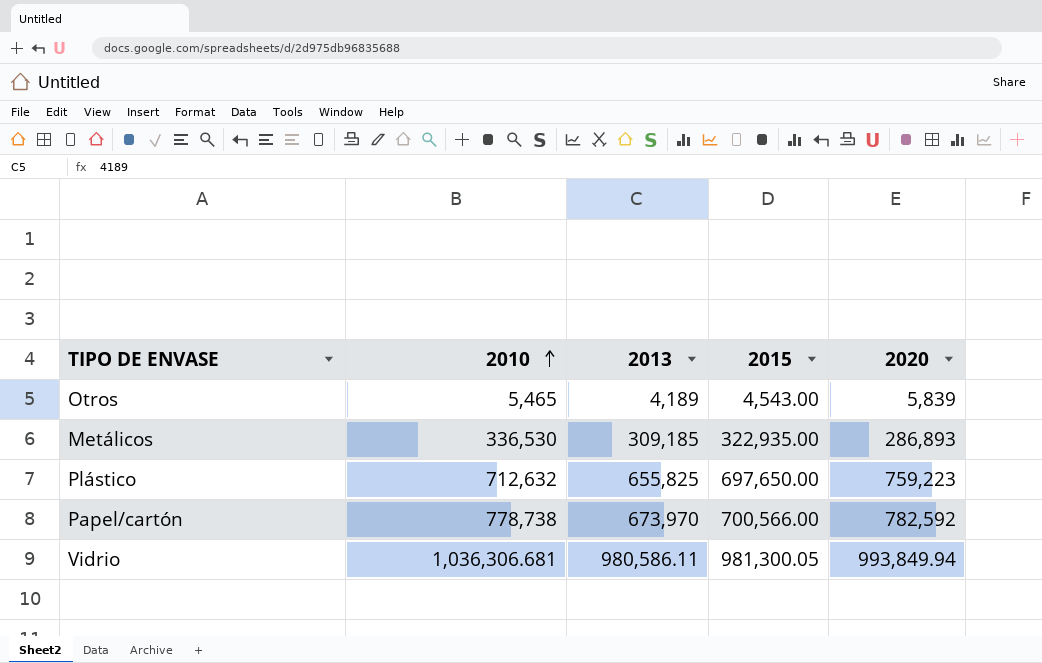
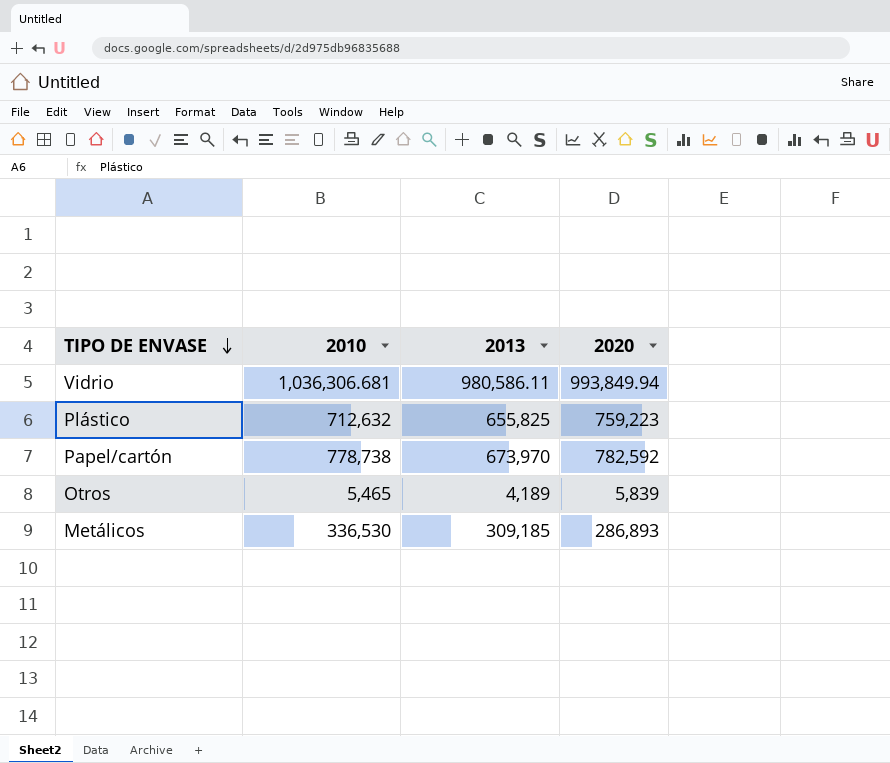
row order: 2010 ascending -> TIPO DE ENVASE descending
column 2015 | position: 4 -> none

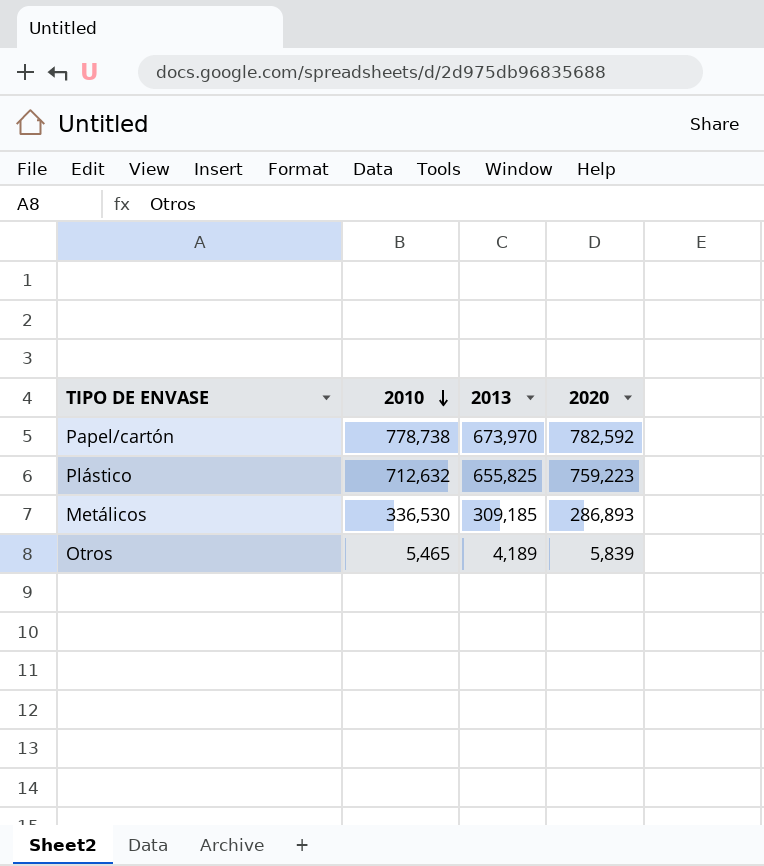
row order: TIPO DE ENVASE descending -> 2010 descending
row Vidrio: 1,036,306.681 | 980,586.11 | 993,849.94 -> none

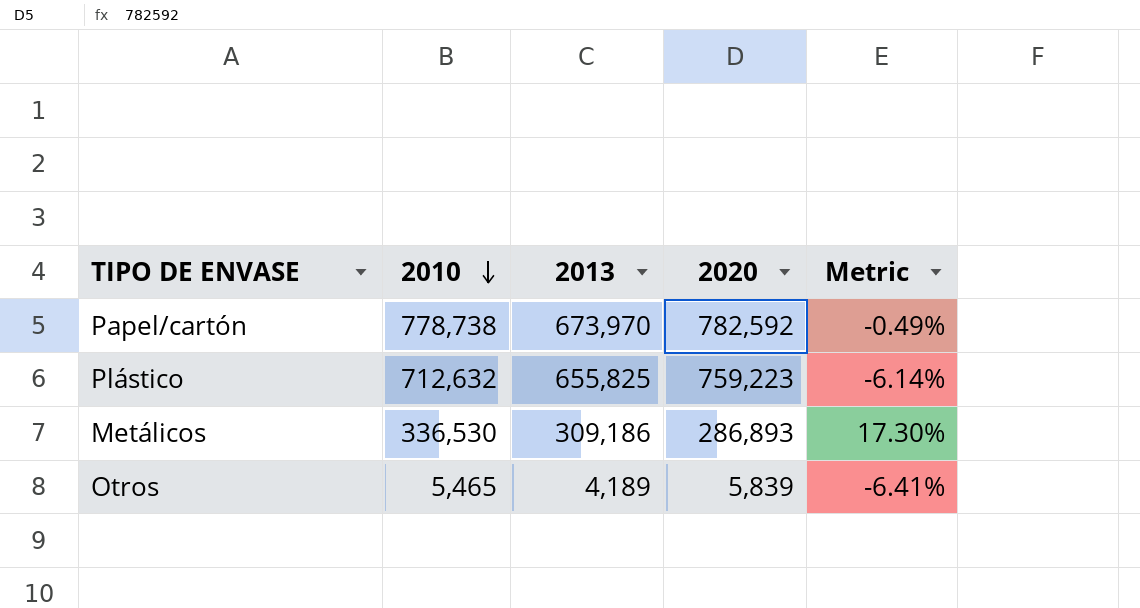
column Metric | formula: none -> ([2010] - [2020]) / [2020]
Metálicos | 2013: 309,185 -> 309,186

